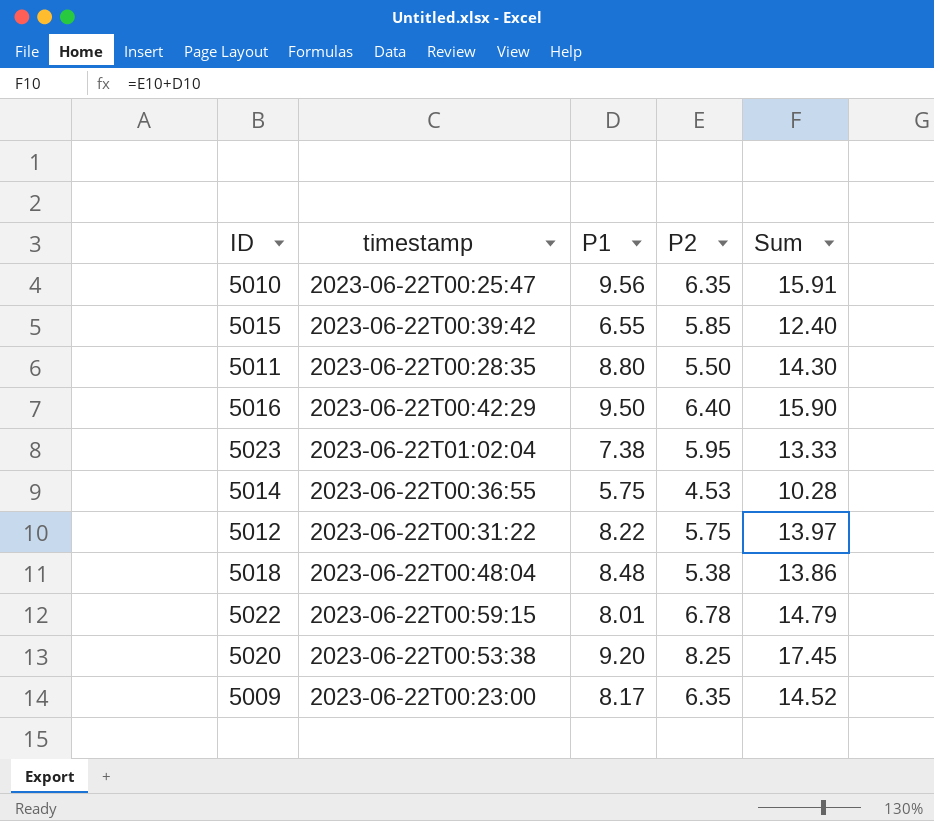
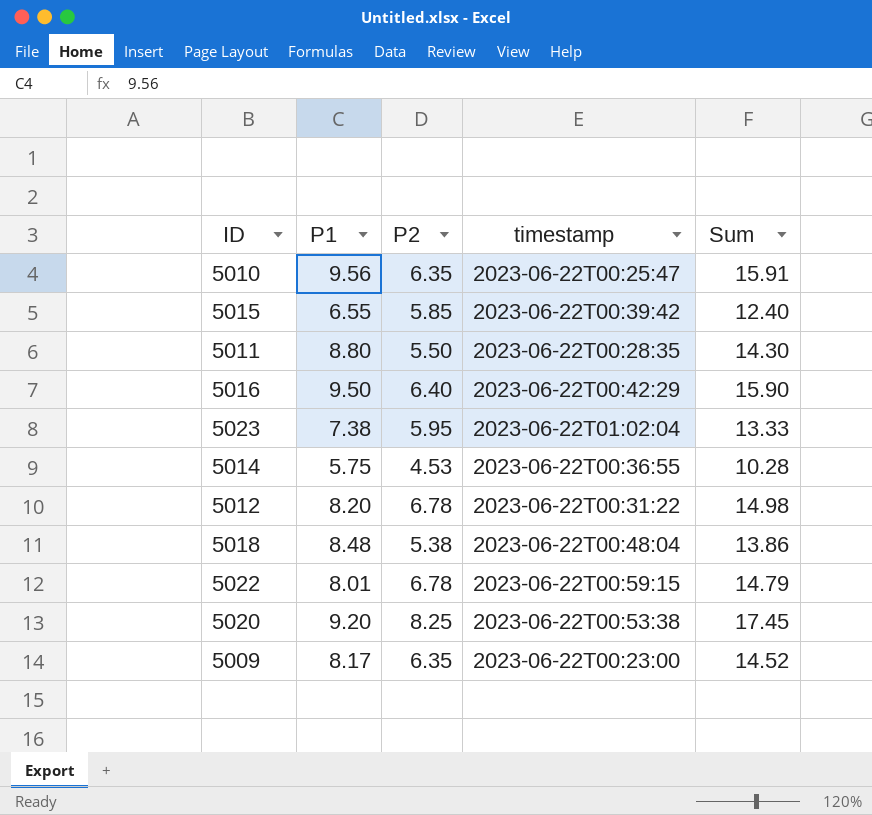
column timestamp | position: 2 -> 4
5012 | P1: 8.22 -> 8.20
5012 | P2: 5.75 -> 6.78
5012 | Sum: 13.97 -> 14.98

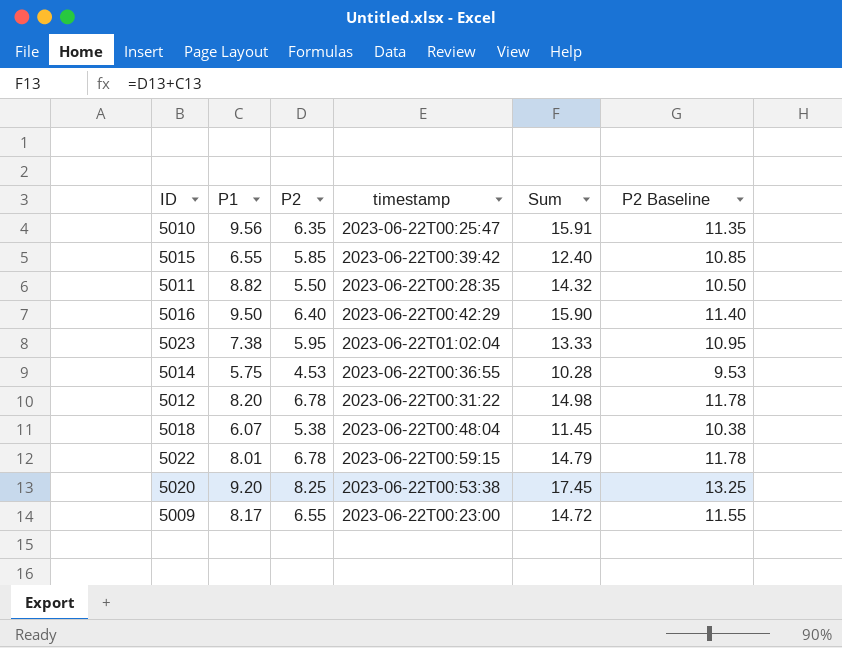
column P2 Baseline | formula: none -> [P2] + 5
5011 | P1: 8.80 -> 8.82
5011 | Sum: 14.30 -> 14.32
5018 | P1: 8.48 -> 6.07
5018 | Sum: 13.86 -> 11.45
5009 | P2: 6.35 -> 6.55
5009 | Sum: 14.52 -> 14.72

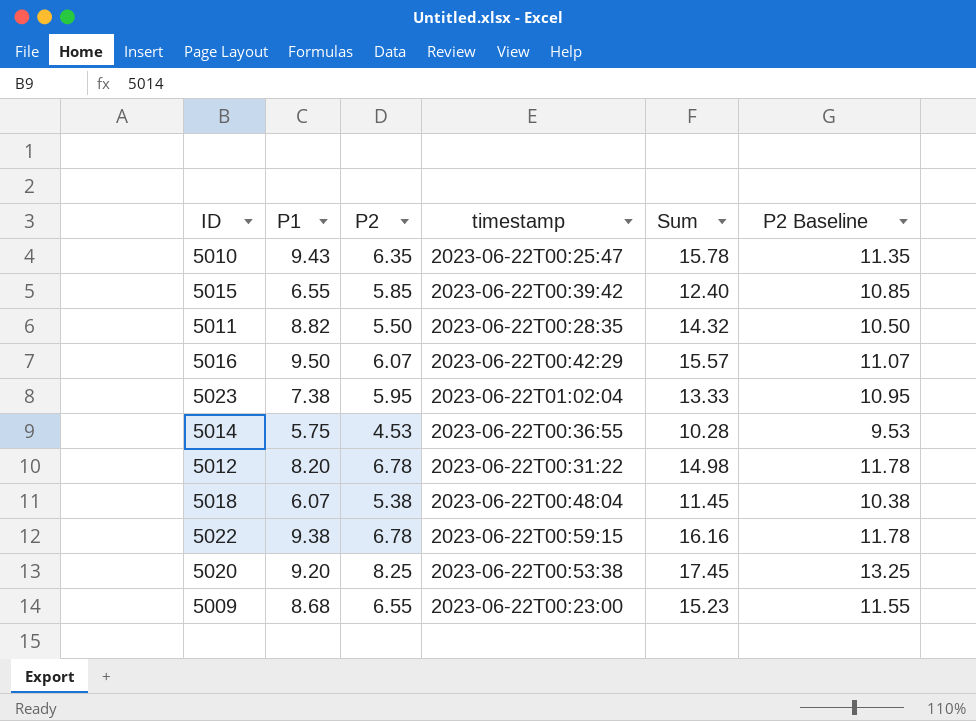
5010 | P1: 9.56 -> 9.43
5010 | Sum: 15.91 -> 15.78
5016 | P2: 6.40 -> 6.07
5016 | Sum: 15.90 -> 15.57
5016 | P2 Baseline: 11.40 -> 11.07
5022 | P1: 8.01 -> 9.38
5022 | Sum: 14.79 -> 16.16
5009 | P1: 8.17 -> 8.68
5009 | Sum: 14.72 -> 15.23

